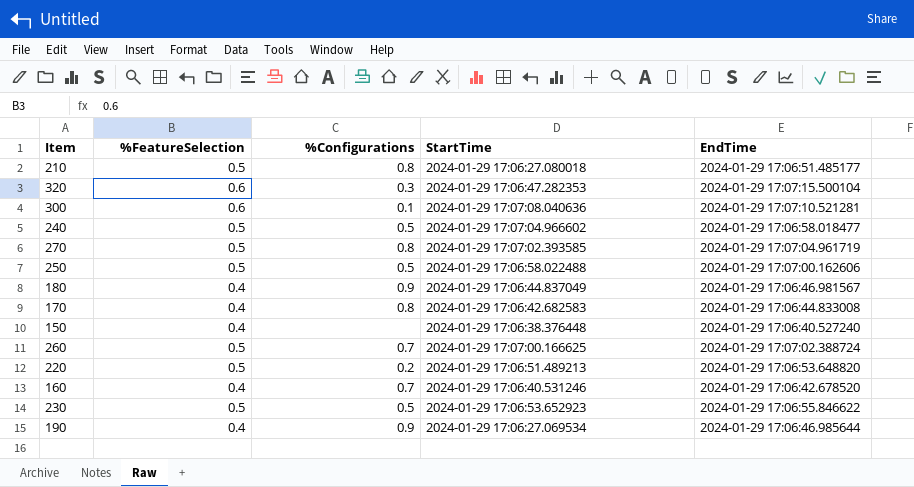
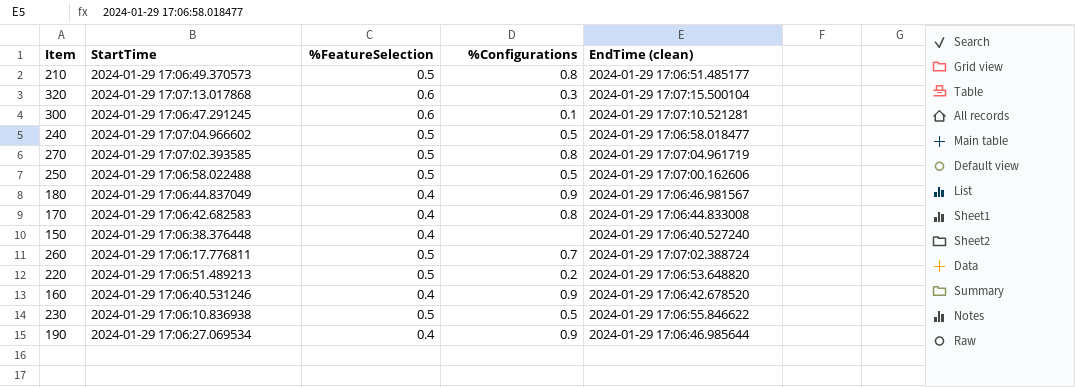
column StartTime | position: 4 -> 2
column name: EndTime -> EndTime (clean)
210 | StartTime: 2024-01-29 17:06:27.080018 -> 2024-01-29 17:06:49.370573
320 | StartTime: 2024-01-29 17:06:47.282353 -> 2024-01-29 17:07:13.017868
300 | StartTime: 2024-01-29 17:07:08.040636 -> 2024-01-29 17:06:47.291245
260 | StartTime: 2024-01-29 17:07:00.166625 -> 2024-01-29 17:06:17.776811
160 | %Configurations: 0.7 -> 0.9
230 | StartTime: 2024-01-29 17:06:53.652923 -> 2024-01-29 17:06:10.836938

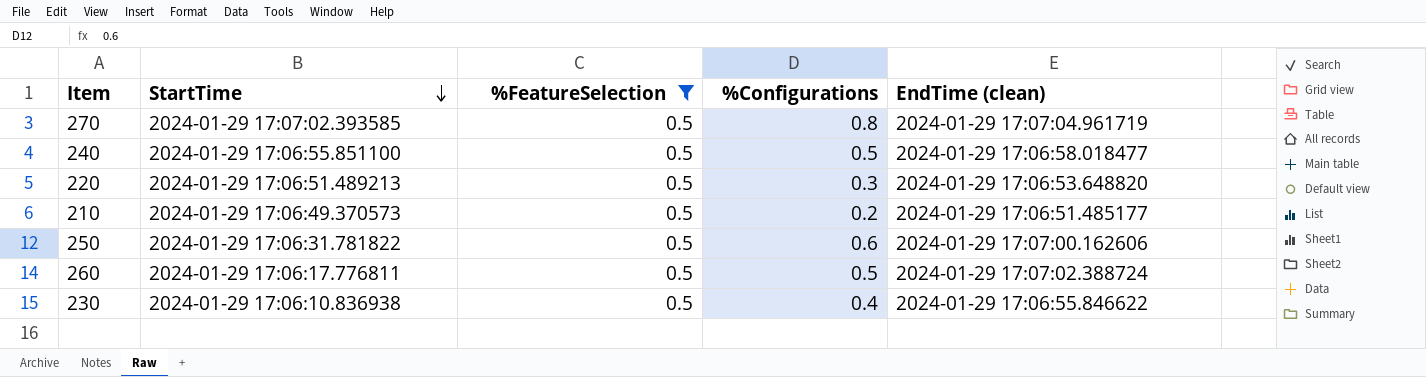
filter: none -> %FeatureSelection = 0.5
row order: none -> StartTime descending
240 | StartTime: 2024-01-29 17:07:04.966602 -> 2024-01-29 17:06:55.851100
220 | %Configurations: 0.2 -> 0.3
210 | %Configurations: 0.8 -> 0.2
250 | StartTime: 2024-01-29 17:06:58.022488 -> 2024-01-29 17:06:31.781822
250 | %Configurations: 0.5 -> 0.6
260 | %Configurations: 0.7 -> 0.5
230 | %Configurations: 0.5 -> 0.4

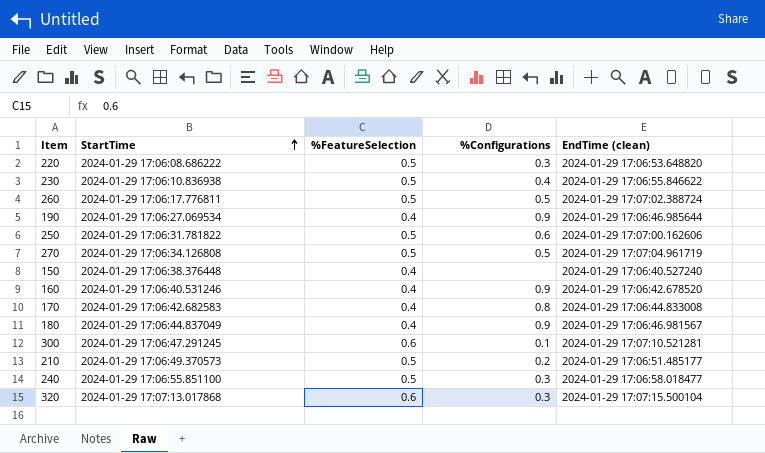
filter: %FeatureSelection = 0.5 -> none
row order: StartTime descending -> StartTime ascending
220 | StartTime: 2024-01-29 17:06:51.489213 -> 2024-01-29 17:06:08.686222
270 | StartTime: 2024-01-29 17:07:02.393585 -> 2024-01-29 17:06:34.126808
270 | %Configurations: 0.8 -> 0.5
240 | %Configurations: 0.5 -> 0.3

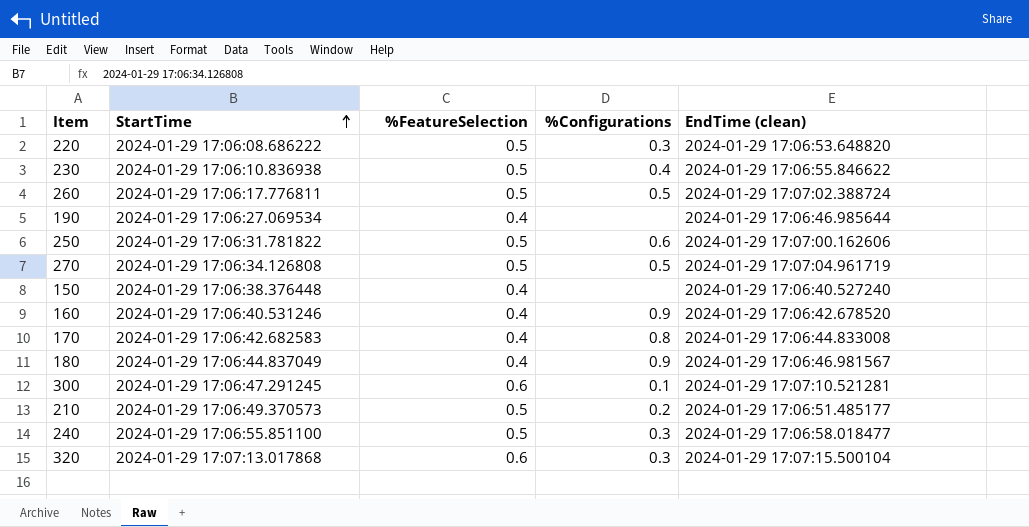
190 | %Configurations: 0.9 -> none

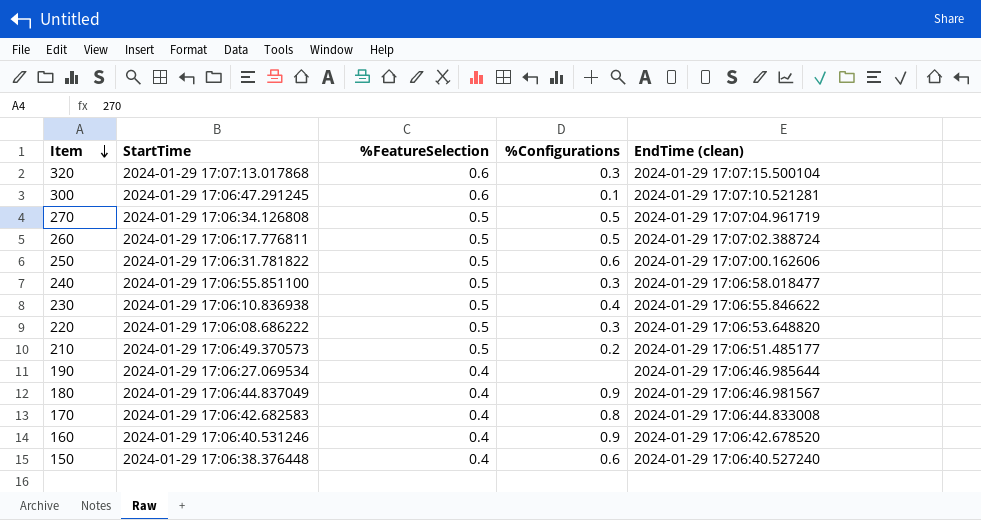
row order: StartTime ascending -> Item descending
150 | %Configurations: none -> 0.6

